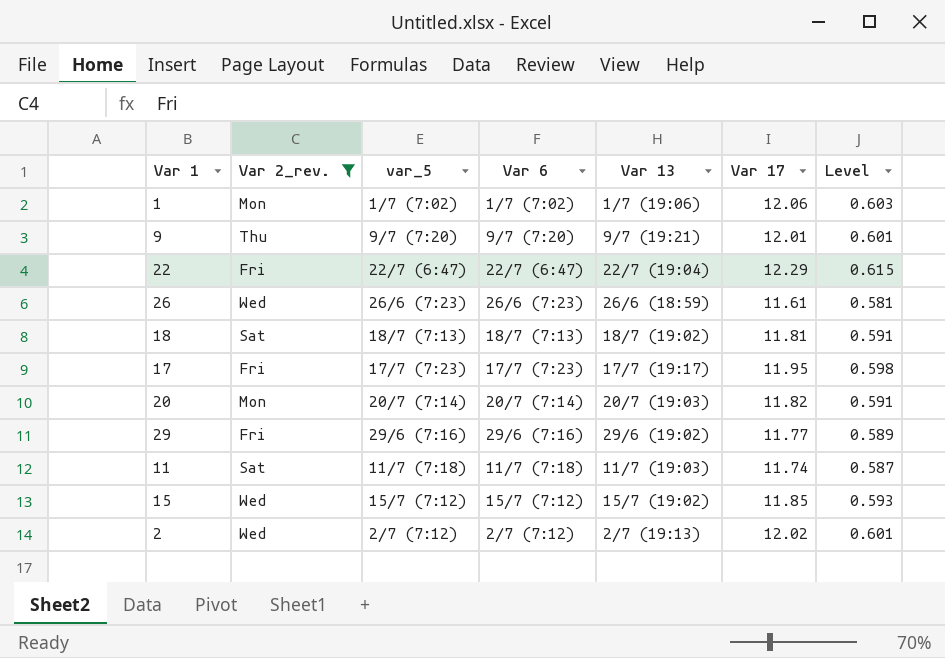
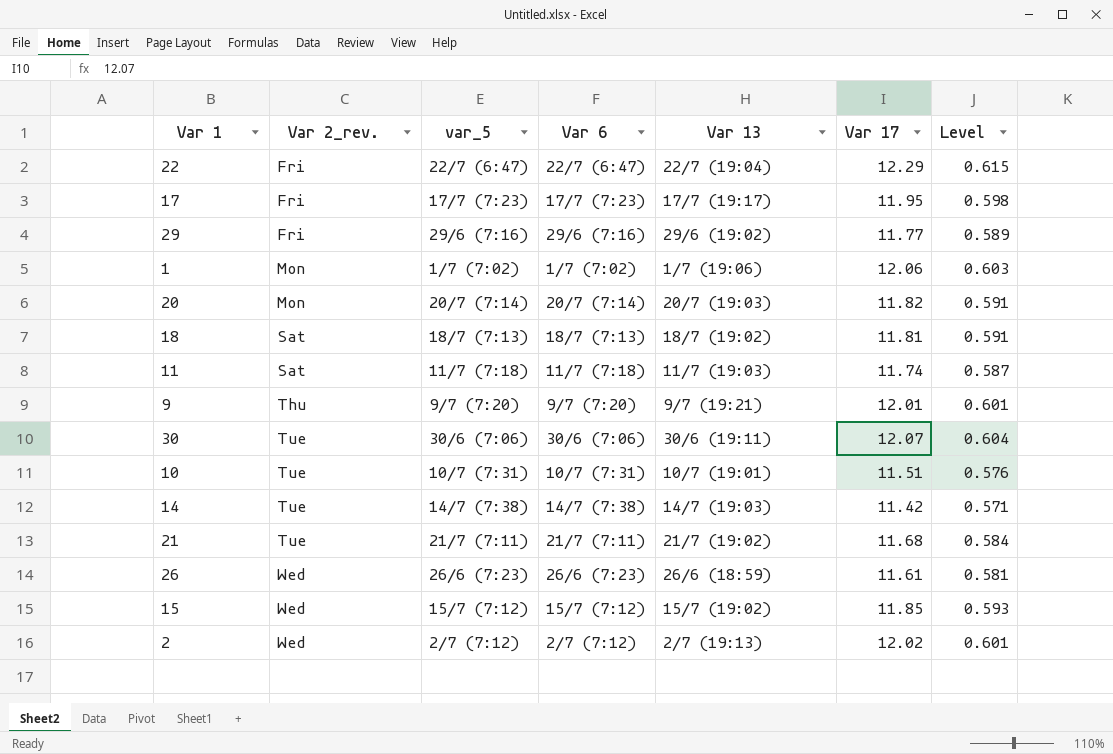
filter: Var 2_rev. != Tue -> none
row order: none -> Var 2_rev. ascending

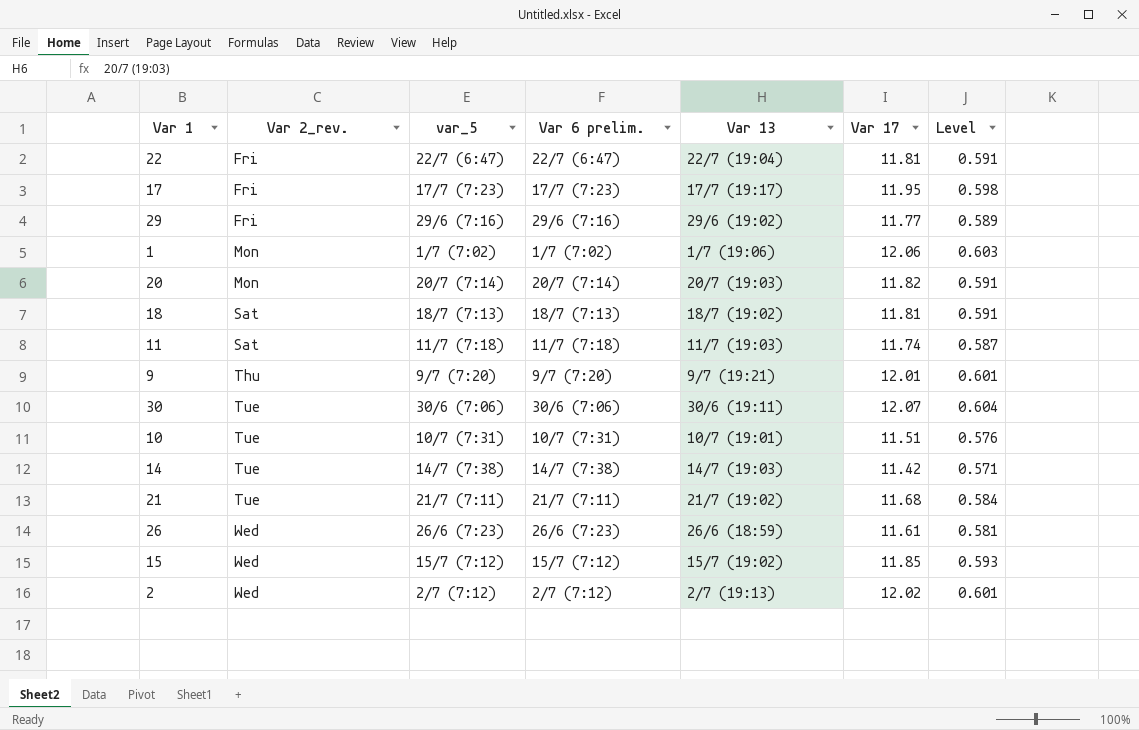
column name: Var 6 -> Var 6 prelim.
22 | Var 17: 12.29 -> 11.81
22 | Level: 0.615 -> 0.591

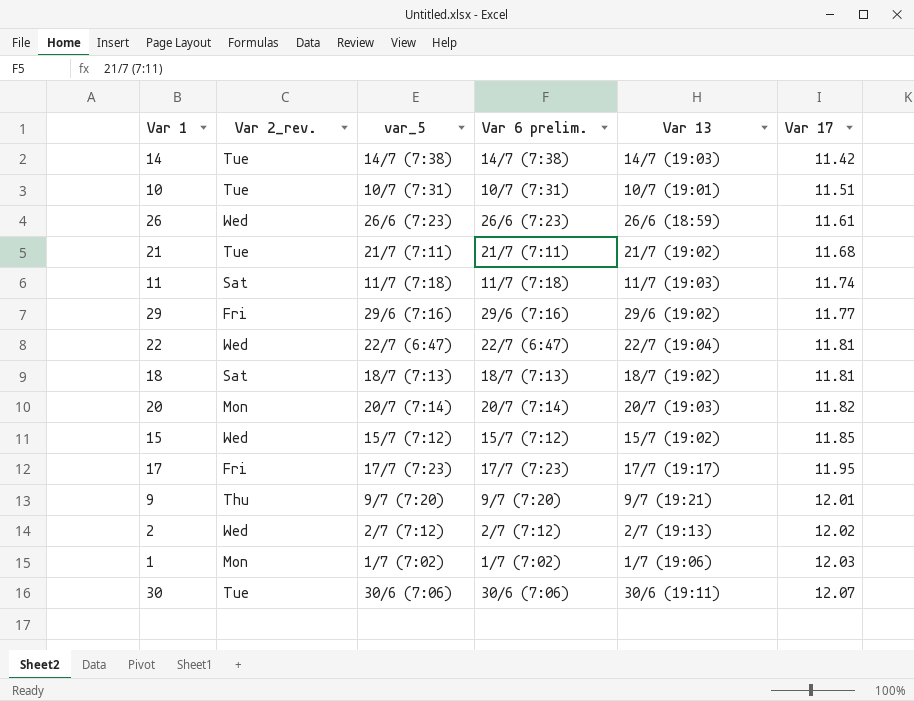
row order: Var 2_rev. ascending -> Var 17 ascending
column Level | formula: [Var 17] * 0.05 -> none
22 | Var 2_rev.: Fri -> Wed
1 | Var 17: 12.06 -> 12.03

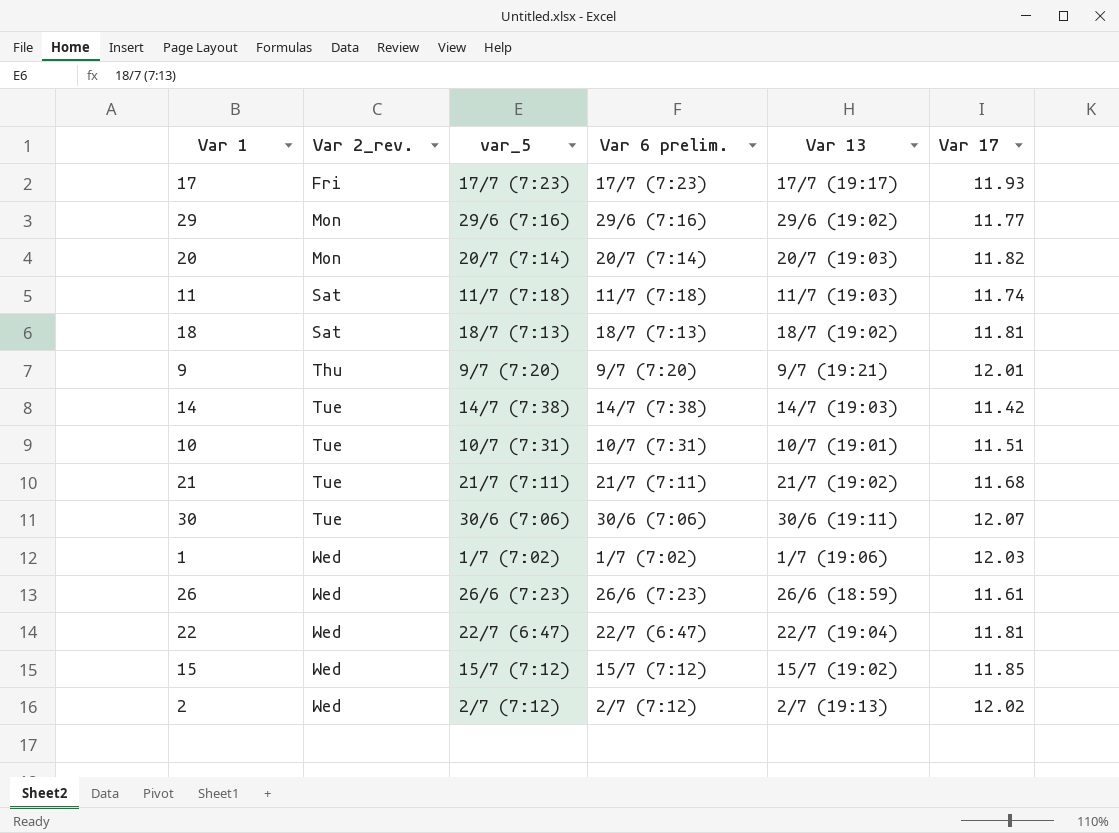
row order: Var 17 ascending -> Var 2_rev. ascending
17 | Var 17: 11.95 -> 11.93
29 | Var 2_rev.: Fri -> Mon
1 | Var 2_rev.: Mon -> Wed

